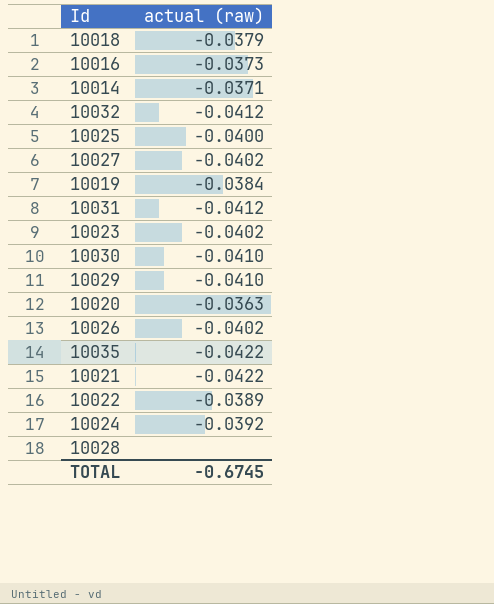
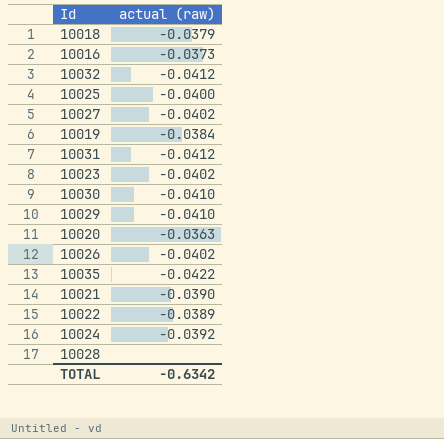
row 10014: -0.0371 -> none
10021 | actual (raw): -0.0422 -> -0.0390
TOTAL | actual (raw): -0.6745 -> -0.6342

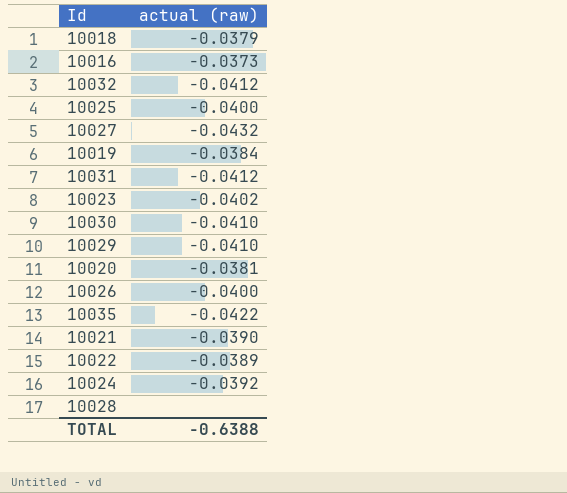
10027 | actual (raw): -0.0402 -> -0.0432
10020 | actual (raw): -0.0363 -> -0.0381
10026 | actual (raw): -0.0402 -> -0.0400
TOTAL | actual (raw): -0.6342 -> -0.6388

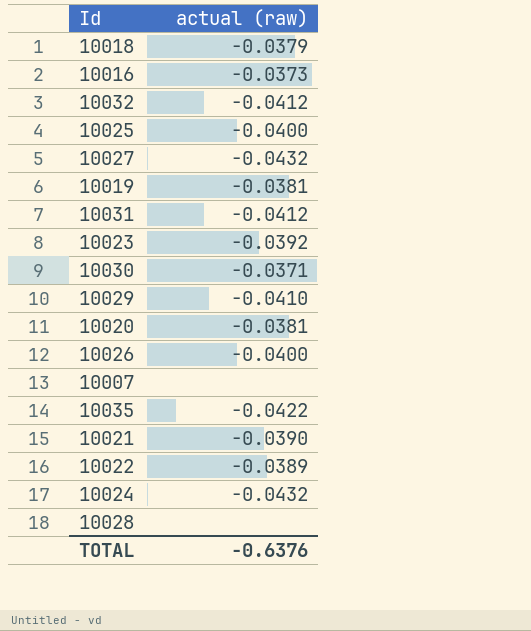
10019 | actual (raw): -0.0384 -> -0.0381
10023 | actual (raw): -0.0402 -> -0.0392
10030 | actual (raw): -0.0410 -> -0.0371
row 10007: none -> none
10024 | actual (raw): -0.0392 -> -0.0432
TOTAL | actual (raw): -0.6388 -> -0.6376

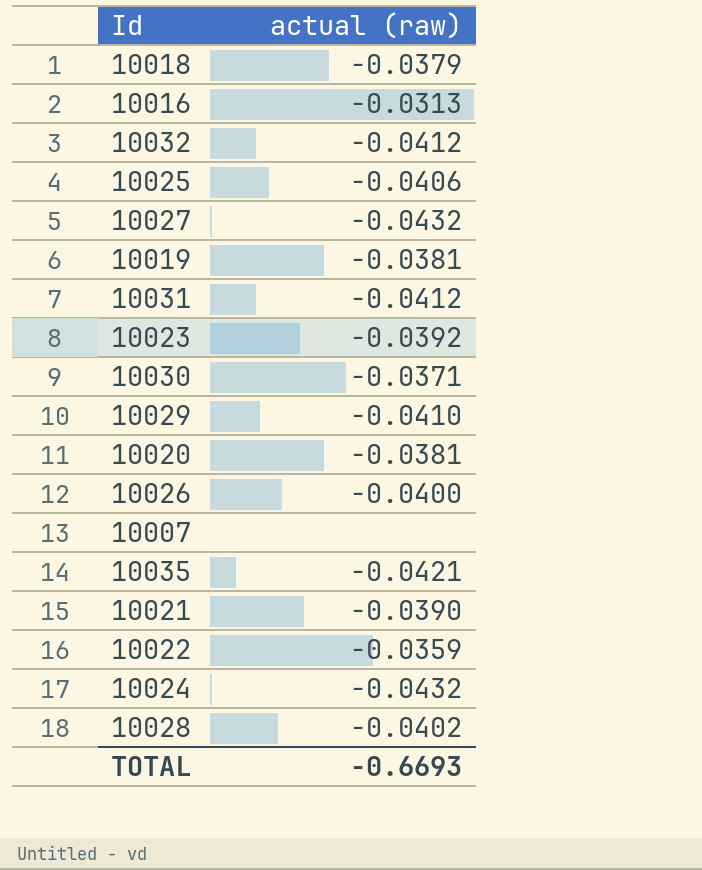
10016 | actual (raw): -0.0373 -> -0.0313
10025 | actual (raw): -0.0400 -> -0.0406
10035 | actual (raw): -0.0422 -> -0.0421
10022 | actual (raw): -0.0389 -> -0.0359
10028 | actual (raw): none -> -0.0402
TOTAL | actual (raw): -0.6376 -> -0.6693

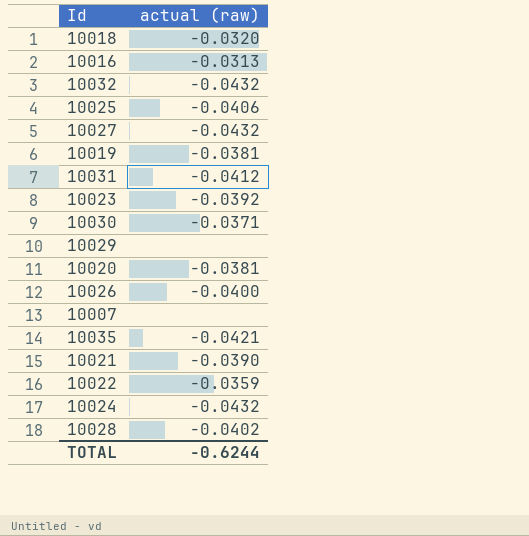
10018 | actual (raw): -0.0379 -> -0.0320
10032 | actual (raw): -0.0412 -> -0.0432
10029 | actual (raw): -0.0410 -> none
TOTAL | actual (raw): -0.6693 -> -0.6244

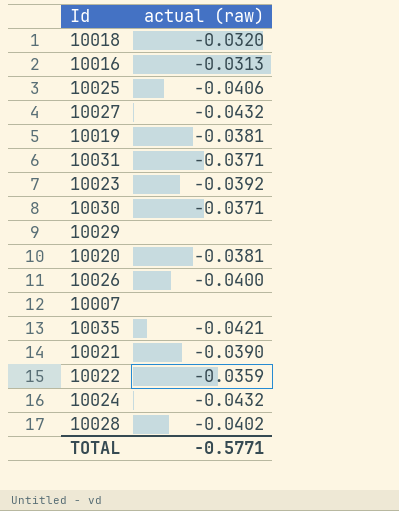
row 10032: -0.0432 -> none
10031 | actual (raw): -0.0412 -> -0.0371
TOTAL | actual (raw): -0.6244 -> -0.5771

